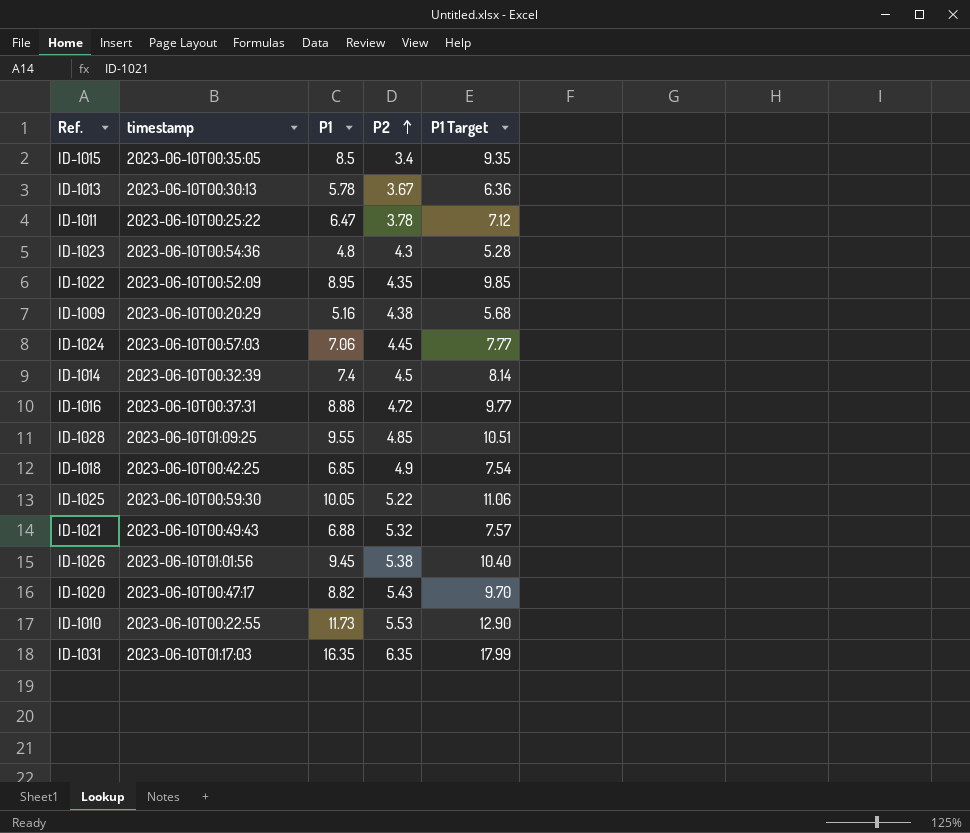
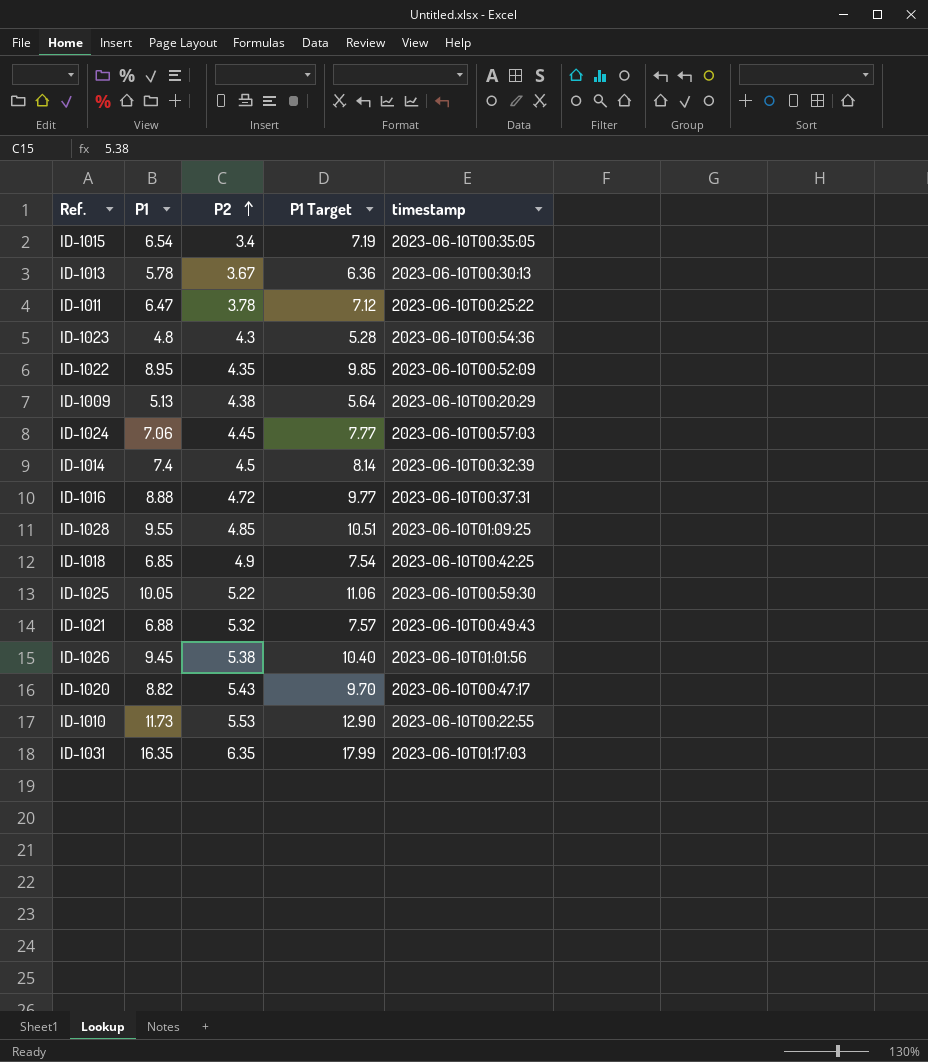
column timestamp | position: 2 -> 5
ID-1015 | P1: 8.5 -> 6.54
ID-1015 | P1 Target: 9.35 -> 7.19
ID-1009 | P1: 5.16 -> 5.13
ID-1009 | P1 Target: 5.68 -> 5.64

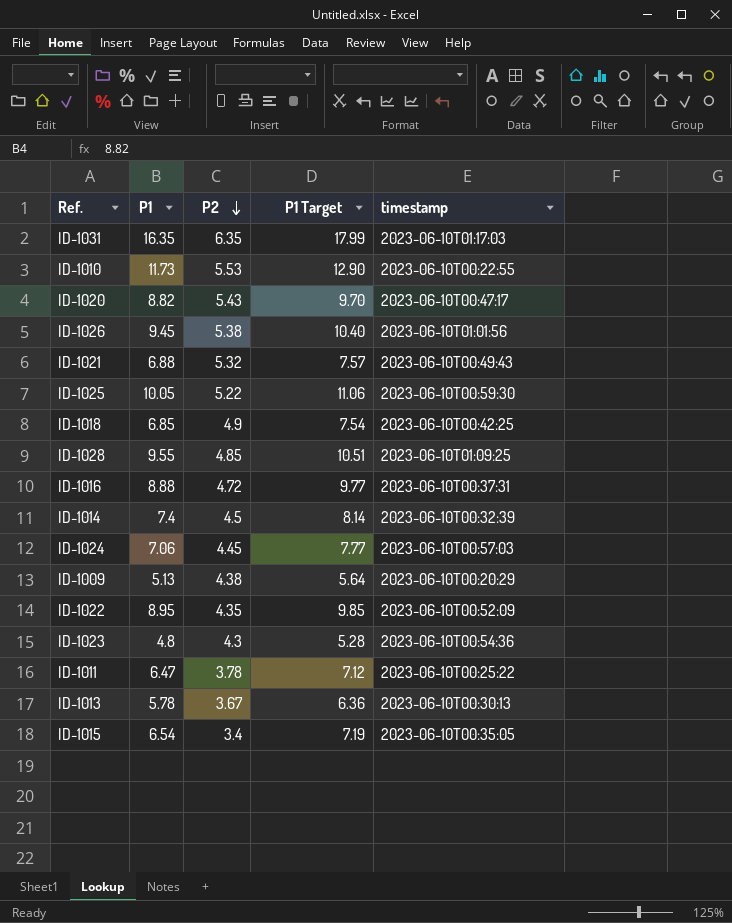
row order: P2 ascending -> P2 descending

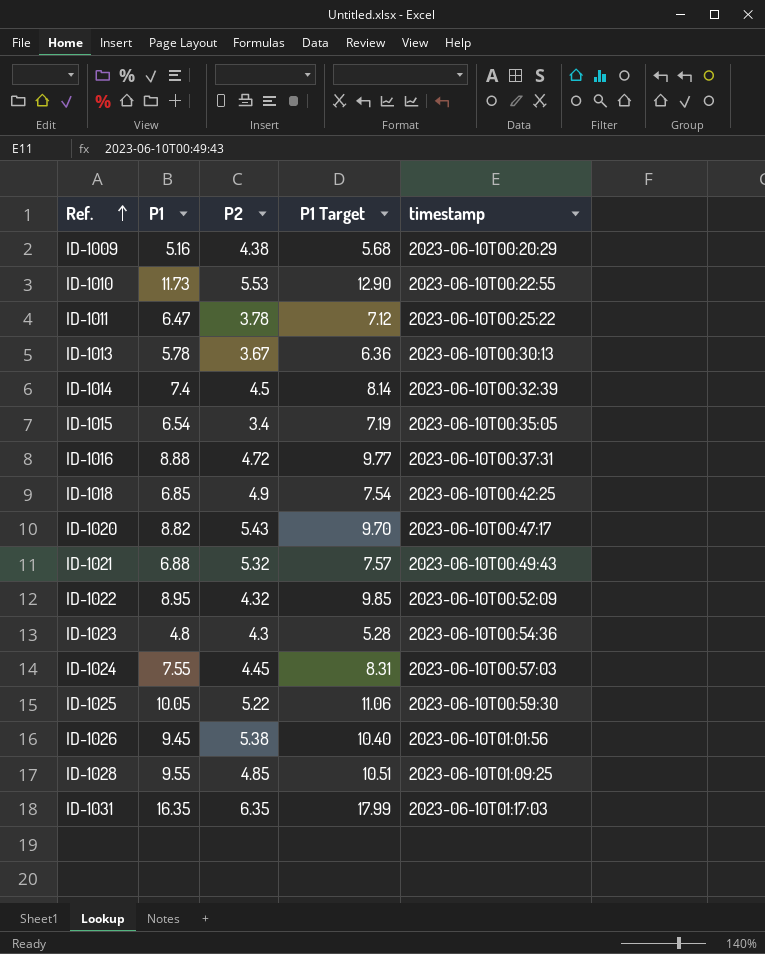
row order: P2 descending -> Ref. ascending
ID-1009 | P1: 5.13 -> 5.16
ID-1009 | P1 Target: 5.64 -> 5.68
ID-1022 | P2: 4.35 -> 4.32
ID-1024 | P1: 7.06 -> 7.55
ID-1024 | P1 Target: 7.77 -> 8.31

